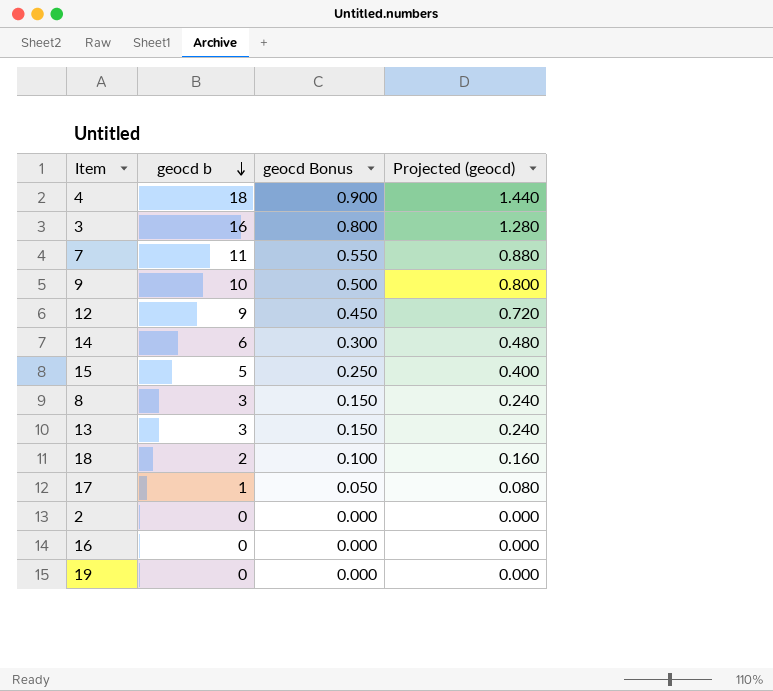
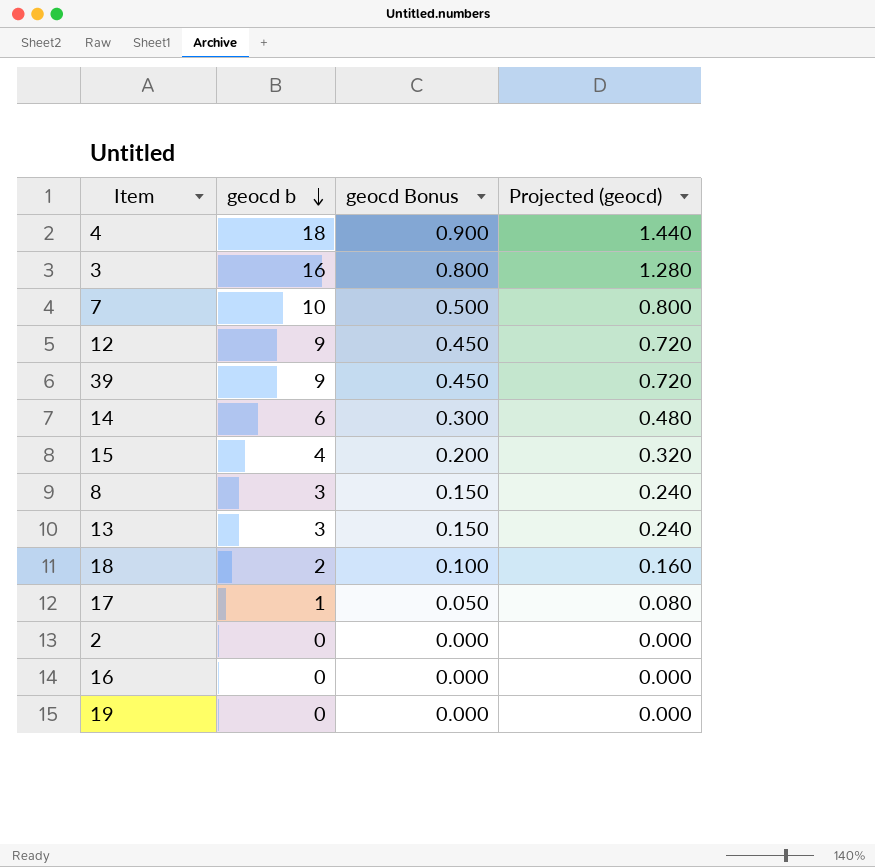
row 9: 10 | 0.500 | 0.800 -> none
7 | geocd b: 11 -> 10
7 | geocd Bonus: 0.550 -> 0.500
7 | Projected (geocd): 0.880 -> 0.800
row 39: none -> 9 | 0.450 | 0.720
15 | geocd b: 5 -> 4
15 | geocd Bonus: 0.250 -> 0.200
15 | Projected (geocd): 0.400 -> 0.320

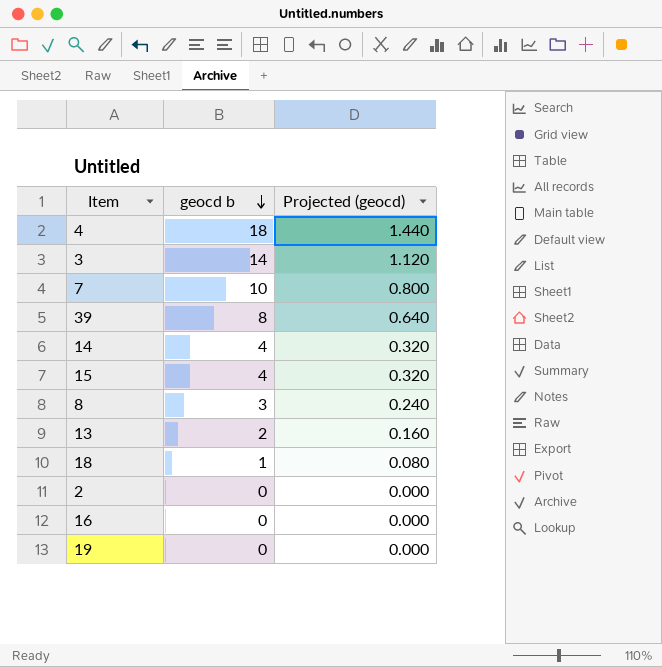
column geocd Bonus | formula: [geocd b] * 0.05 -> none
row 12: 9 | 0.450 | 0.720 -> none
row 17: 1 | 0.050 | 0.080 -> none
3 | geocd b: 16 -> 14
3 | Projected (geocd): 1.280 -> 1.120
39 | geocd b: 9 -> 8
39 | Projected (geocd): 0.720 -> 0.640
14 | geocd b: 6 -> 4
14 | Projected (geocd): 0.480 -> 0.320
13 | geocd b: 3 -> 2
13 | Projected (geocd): 0.240 -> 0.160
18 | geocd b: 2 -> 1
18 | Projected (geocd): 0.160 -> 0.080

